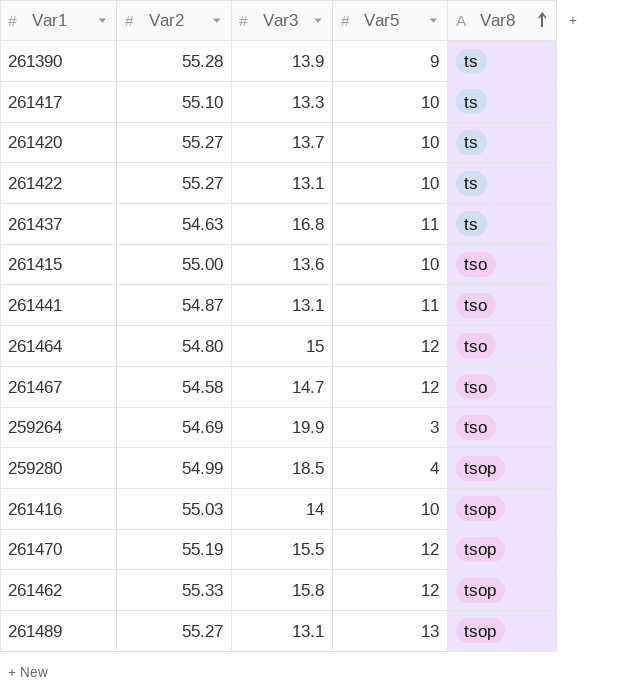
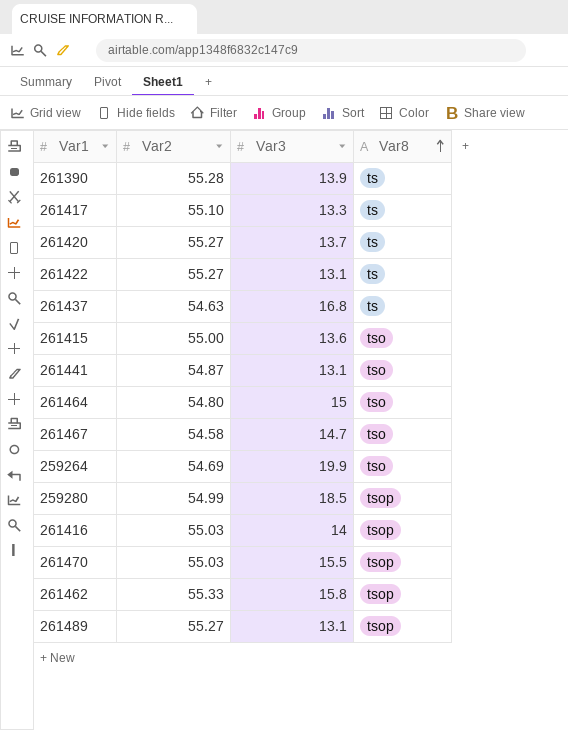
column Var5 | position: 4 -> none
261470 | Var2: 55.19 -> 55.03

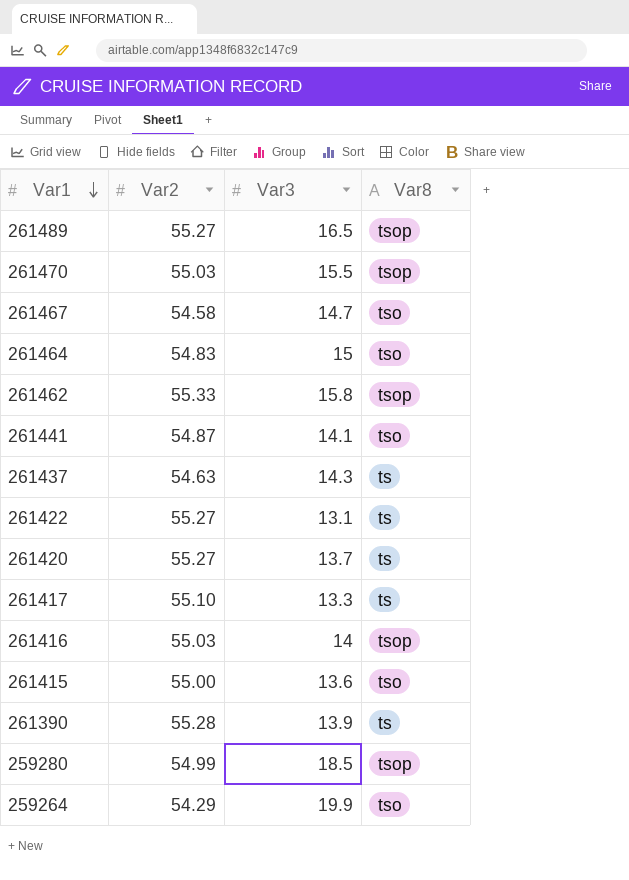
row order: Var8 ascending -> Var1 descending
261489 | Var3: 13.1 -> 16.5
261464 | Var2: 54.80 -> 54.83
261441 | Var3: 13.1 -> 14.1
261437 | Var3: 16.8 -> 14.3
259264 | Var2: 54.69 -> 54.29

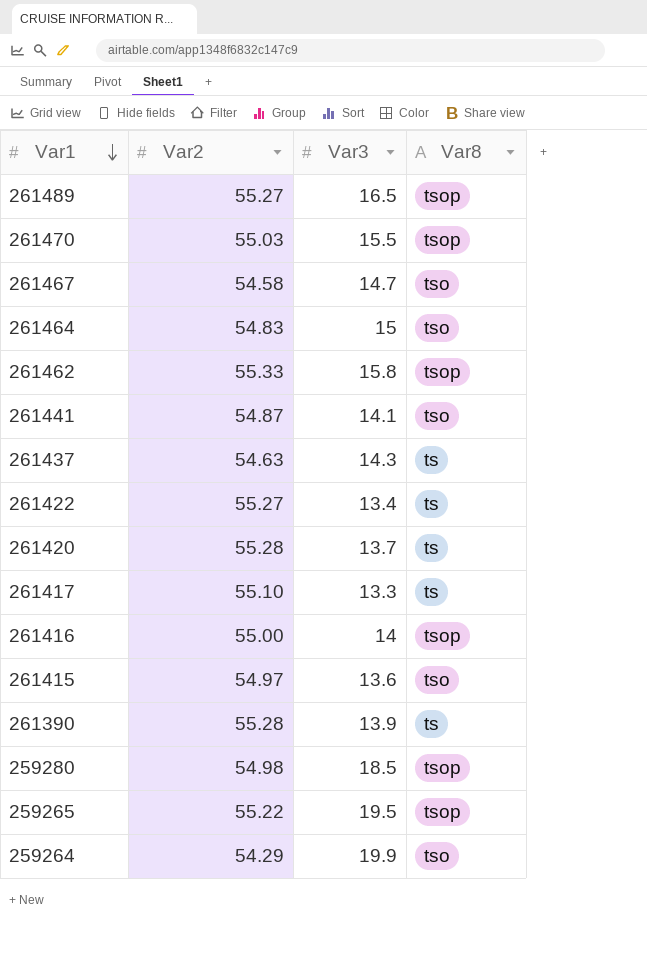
261422 | Var3: 13.1 -> 13.4
261420 | Var2: 55.27 -> 55.28
261416 | Var2: 55.03 -> 55.00
261415 | Var2: 55.00 -> 54.97
259280 | Var2: 54.99 -> 54.98
row 259265: none -> 55.22 | 19.5 | tsop

